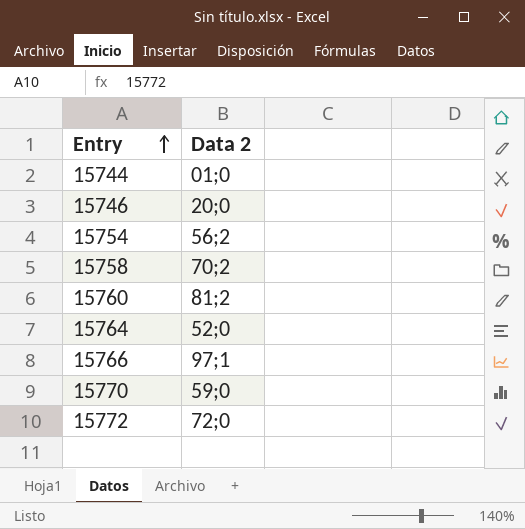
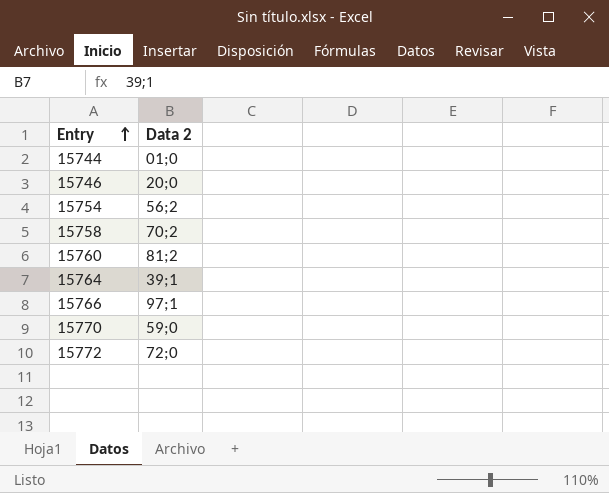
15764 | Data 2: 52;0 -> 39;1

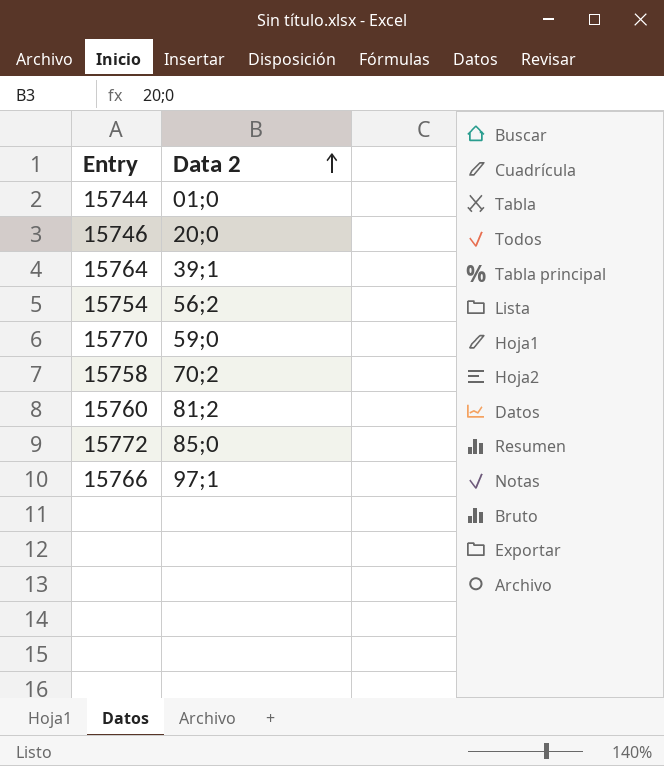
row order: Entry ascending -> Data 2 ascending
15772 | Data 2: 72;0 -> 85;0

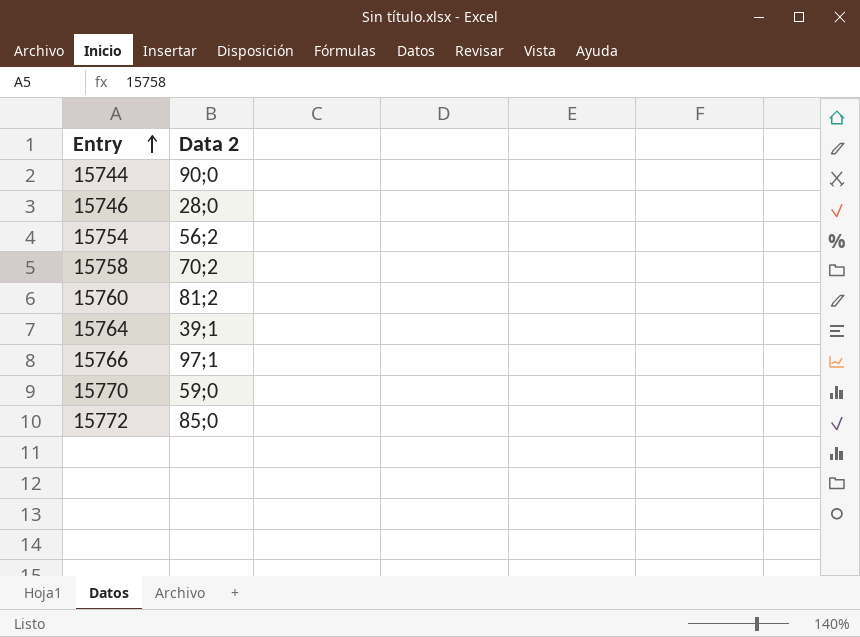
row order: Data 2 ascending -> Entry ascending
15744 | Data 2: 01;0 -> 90;0
15746 | Data 2: 20;0 -> 28;0

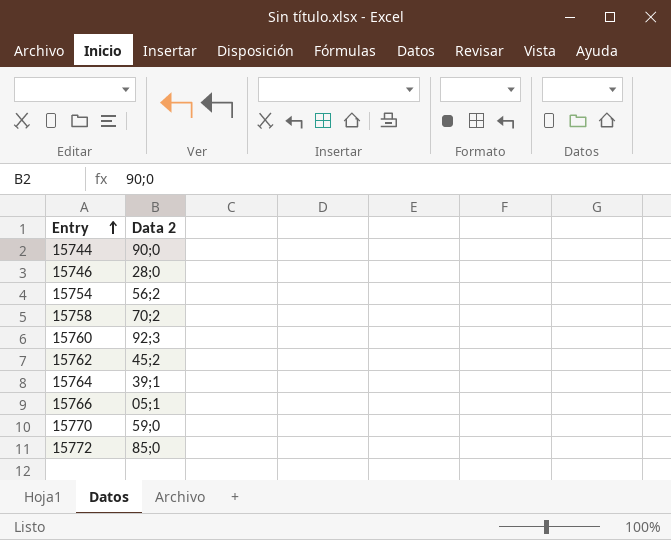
15760 | Data 2: 81;2 -> 92;3
row 15762: none -> 45;2
15766 | Data 2: 97;1 -> 05;1

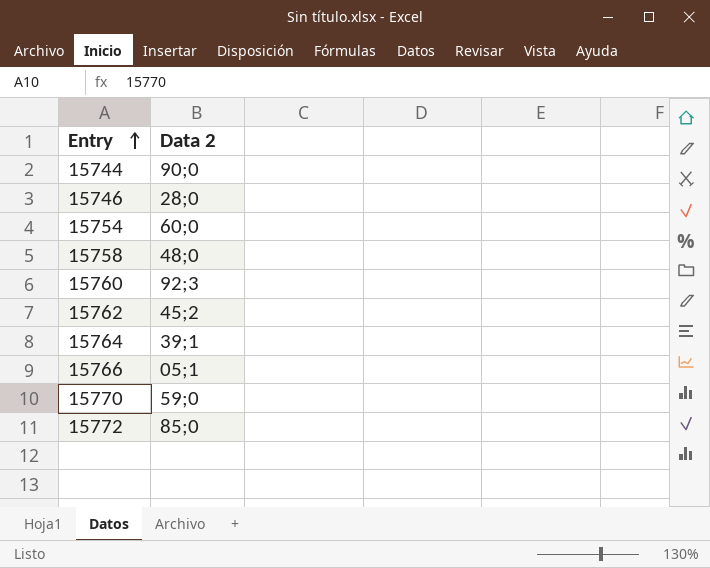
15754 | Data 2: 56;2 -> 60;0
15758 | Data 2: 70;2 -> 48;0

